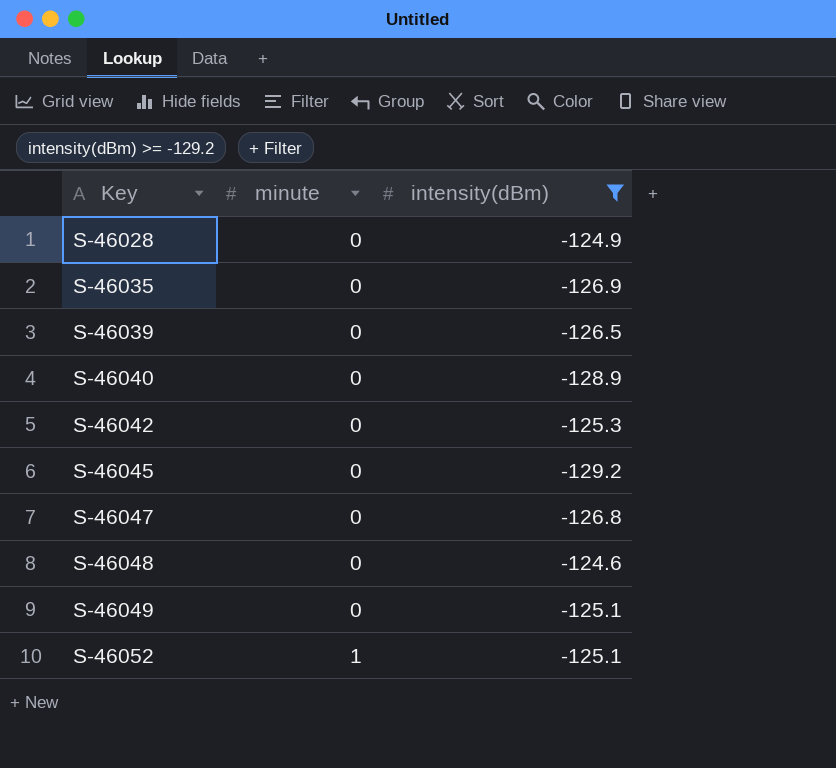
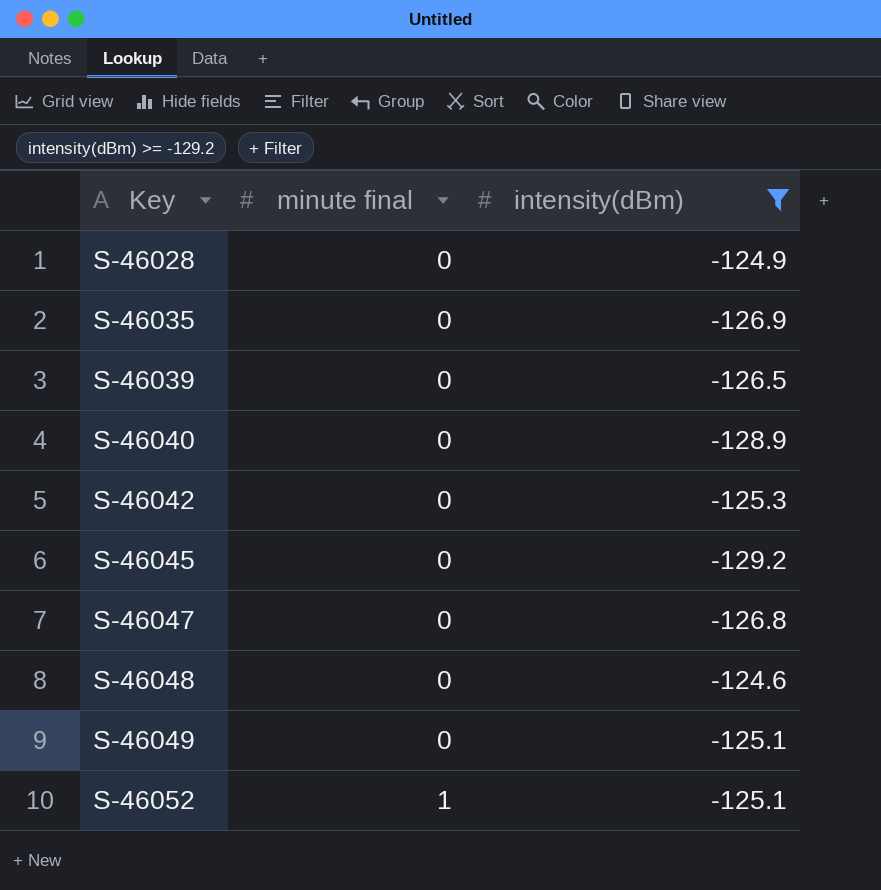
column name: minute -> minute final

